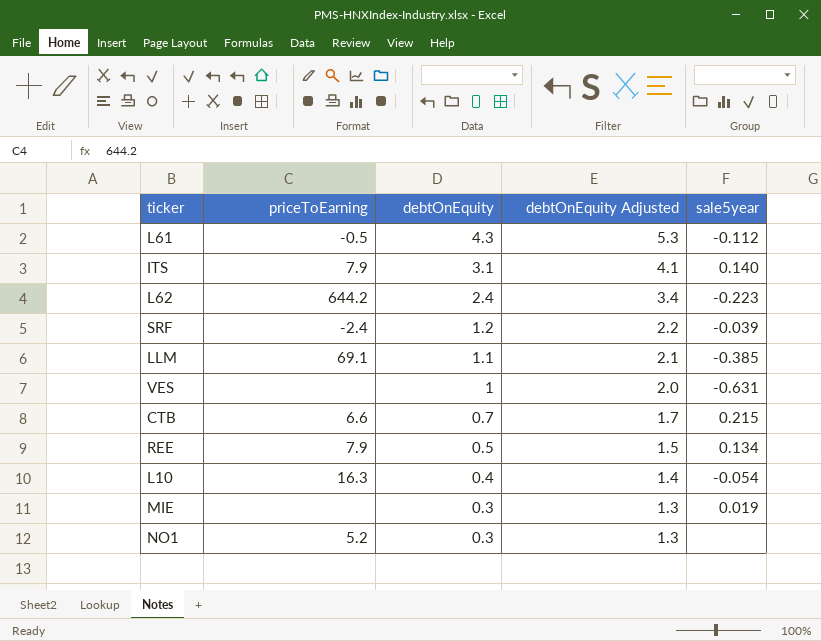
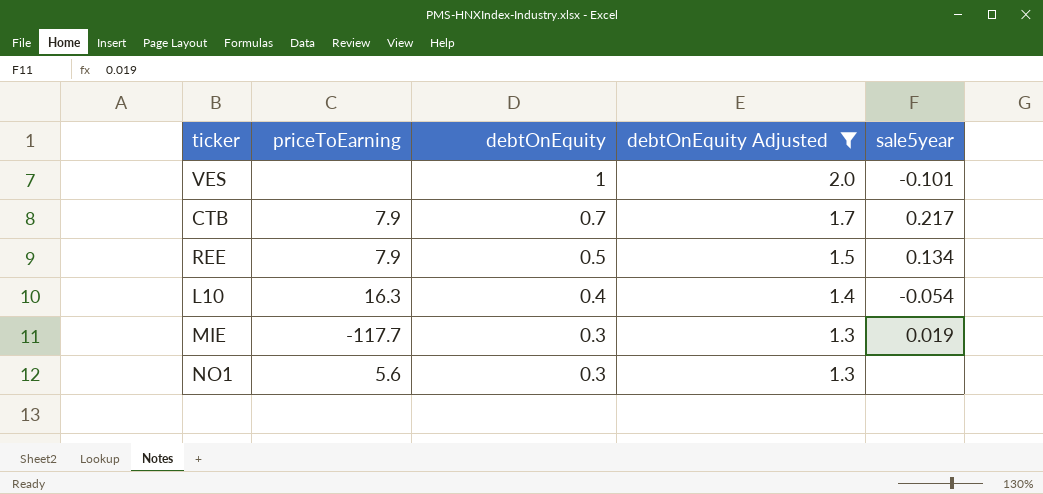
filter: none -> debtOnEquity Adjusted <= 2.0
VES | sale5year: -0.631 -> -0.101
CTB | priceToEarning: 6.6 -> 7.9
CTB | sale5year: 0.215 -> 0.217
MIE | priceToEarning: none -> -117.7
NO1 | priceToEarning: 5.2 -> 5.6

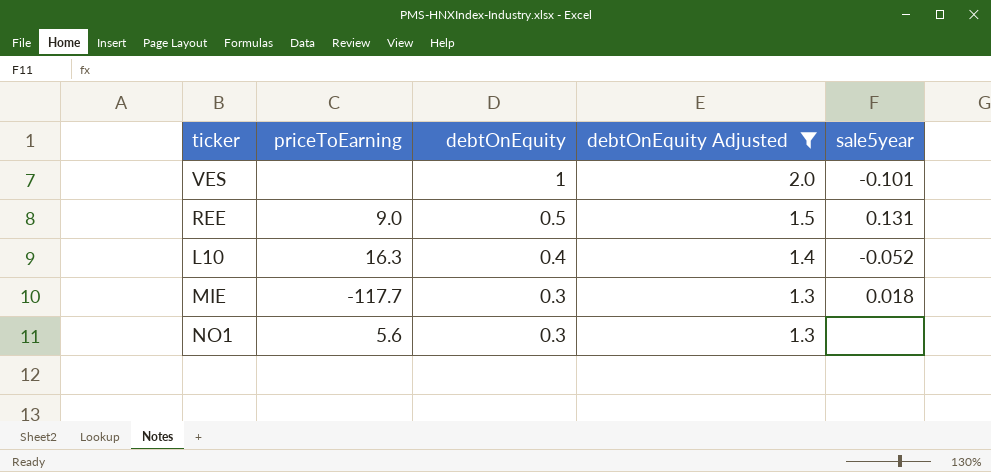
row CTB: 7.9 | 0.7 | 1.7 | 0.217 -> none
REE | priceToEarning: 7.9 -> 9.0
REE | sale5year: 0.134 -> 0.131
L10 | sale5year: -0.054 -> -0.052
MIE | sale5year: 0.019 -> 0.018

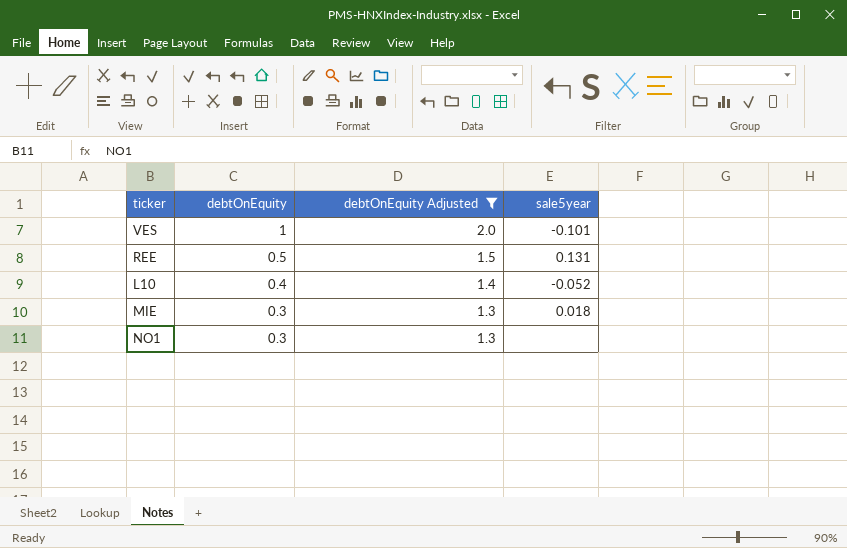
column priceToEarning | position: 2 -> none

